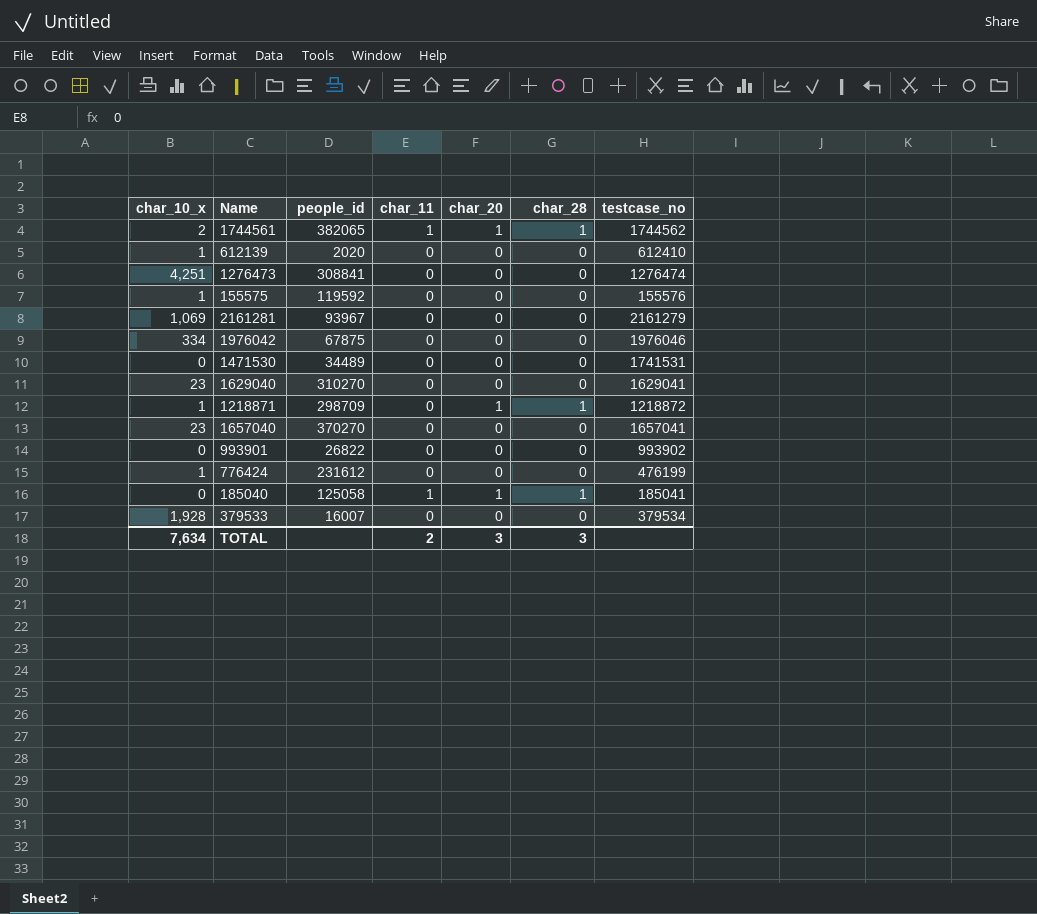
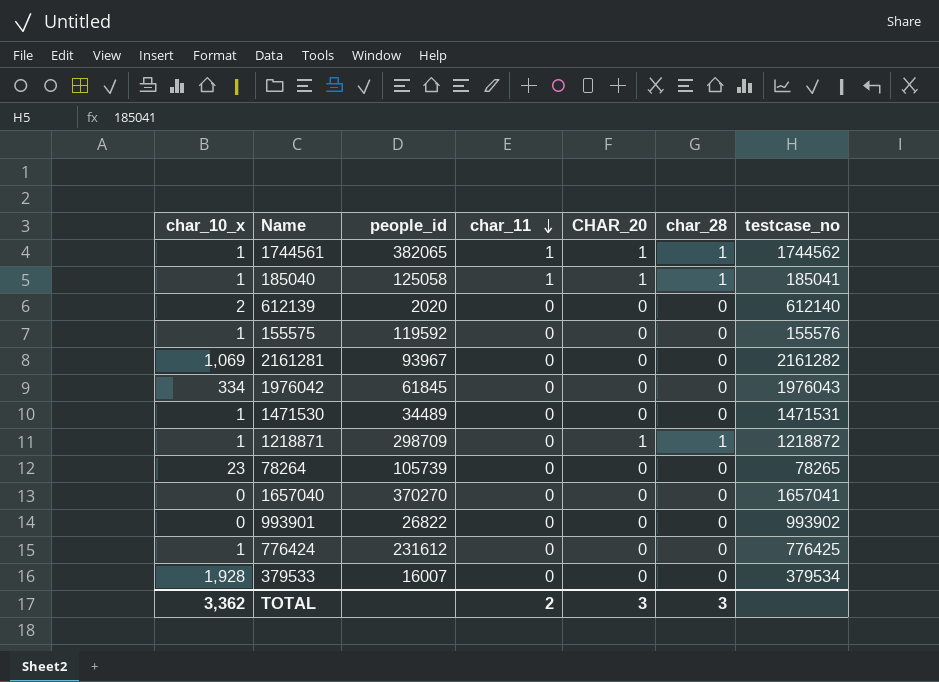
row order: none -> char_11 descending
column name: char_20 -> CHAR_20
row 1276473: 4,251 | 308841 | 0 | 0 | 0 | 1276474 -> none
row 1629040: 23 | 310270 | 0 | 0 | 0 | 1629041 -> none
1744561 | char_10_x: 2 -> 1
185040 | char_10_x: 0 -> 1
612139 | char_10_x: 1 -> 2
612139 | testcase_no: 612410 -> 612140
2161281 | testcase_no: 2161279 -> 2161282
1976042 | people_id: 67875 -> 61845
1976042 | testcase_no: 1976046 -> 1976043
1471530 | char_10_x: 0 -> 1
1471530 | testcase_no: 1741531 -> 1471531
row 78264: none -> 23 | 105739 | 0 | 0 | 0 | 78265
1657040 | char_10_x: 23 -> 0
776424 | testcase_no: 476199 -> 776425
TOTAL | char_10_x: 7,634 -> 3,362

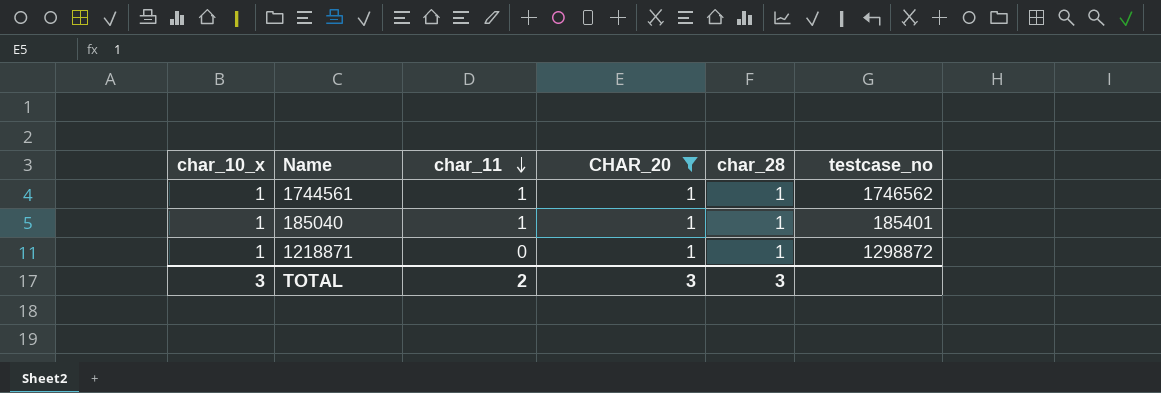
filter: none -> CHAR_20 = 1
column people_id | position: 3 -> none
1744561 | testcase_no: 1744562 -> 1746562
185040 | testcase_no: 185041 -> 185401
1218871 | testcase_no: 1218872 -> 1298872
TOTAL | char_10_x: 3,362 -> 3

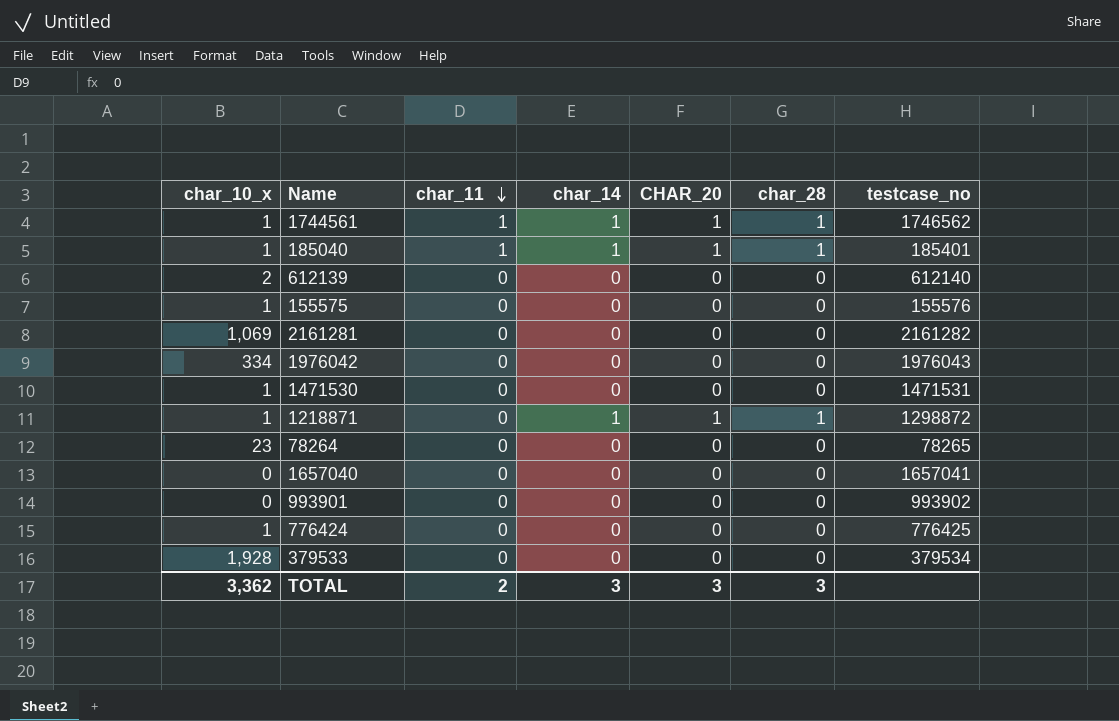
filter: CHAR_20 = 1 -> none
column char_14 | position: none -> 4
TOTAL | char_10_x: 3 -> 3,362

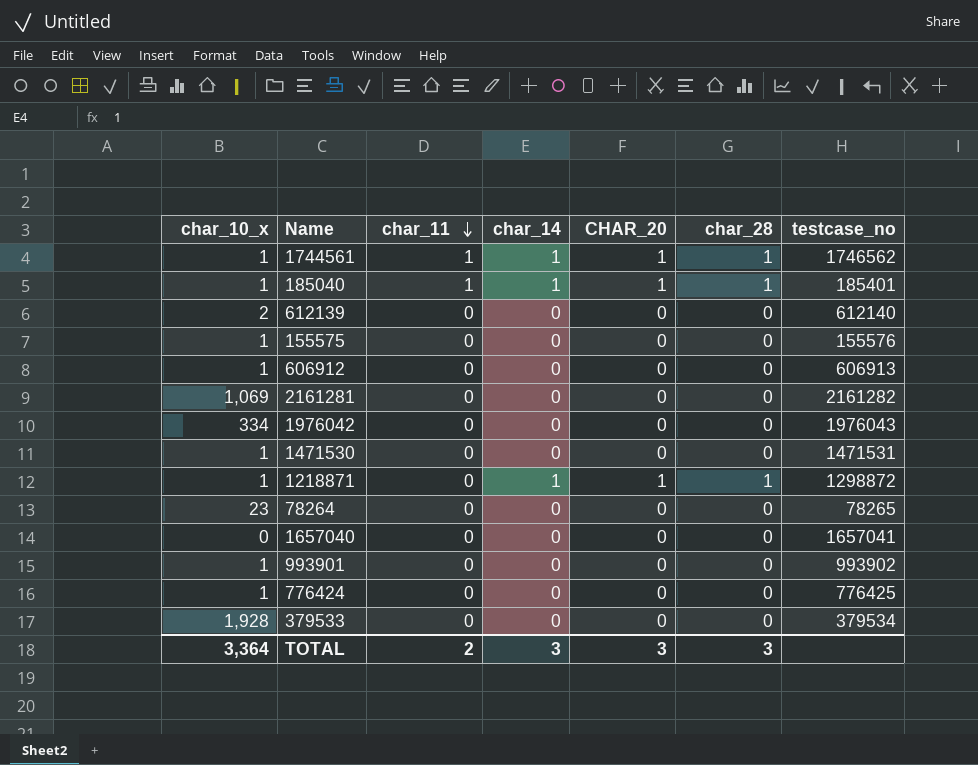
row 606912: none -> 1 | 0 | 0 | 0 | 0 | 606913
993901 | char_10_x: 0 -> 1
TOTAL | char_10_x: 3,362 -> 3,364

